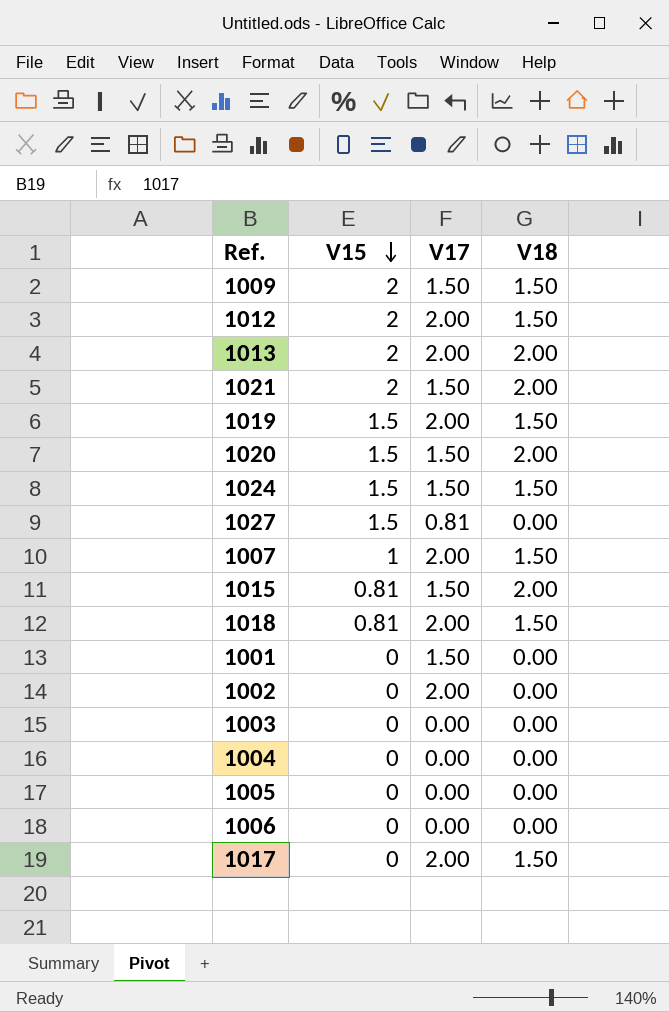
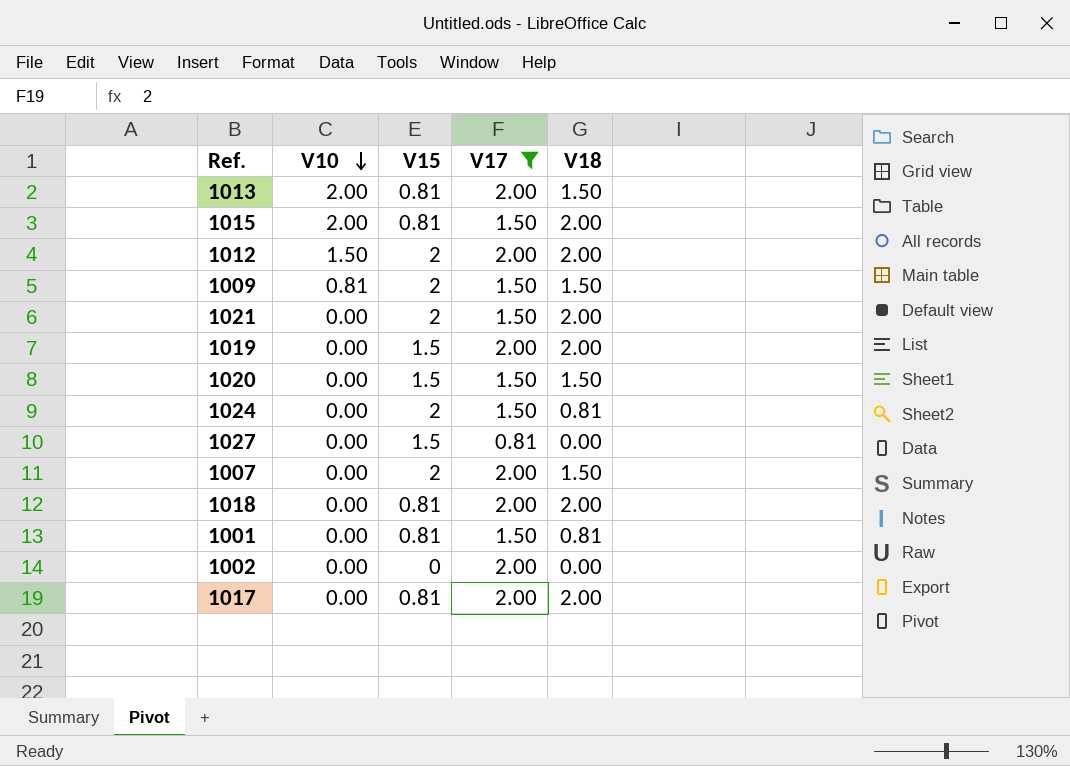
filter: none -> V17 != 0.00
row order: V15 descending -> V10 descending
column V10 | position: none -> 2
1013 | V15: 2 -> 0.81
1013 | V18: 2.00 -> 1.50
1012 | V18: 1.50 -> 2.00
1019 | V18: 1.50 -> 2.00
1020 | V18: 2.00 -> 1.50
1024 | V15: 1.5 -> 2
1024 | V18: 1.50 -> 0.81
1007 | V15: 1 -> 2
1018 | V18: 1.50 -> 2.00
1001 | V15: 0 -> 0.81
1001 | V18: 0.00 -> 0.81
1017 | V15: 0 -> 0.81
1017 | V18: 1.50 -> 2.00

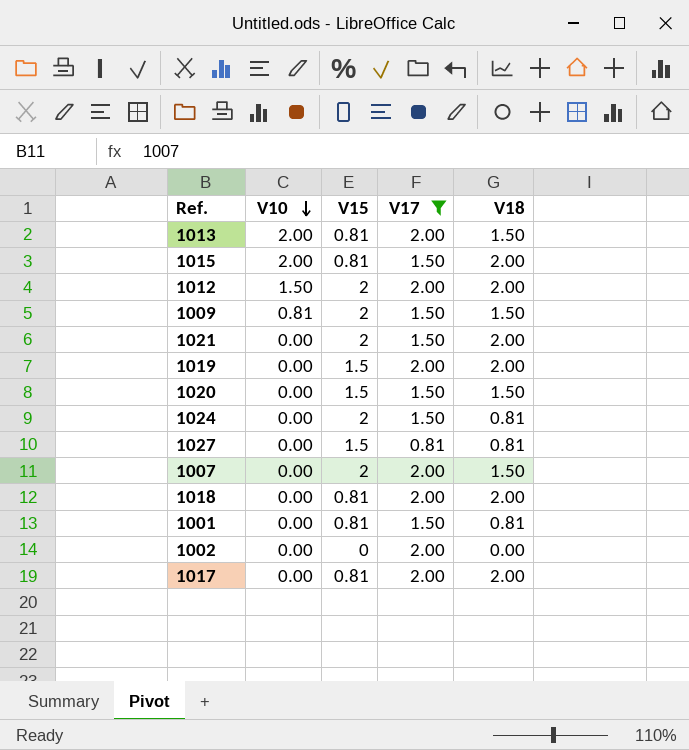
1027 | V18: 0.00 -> 0.81

